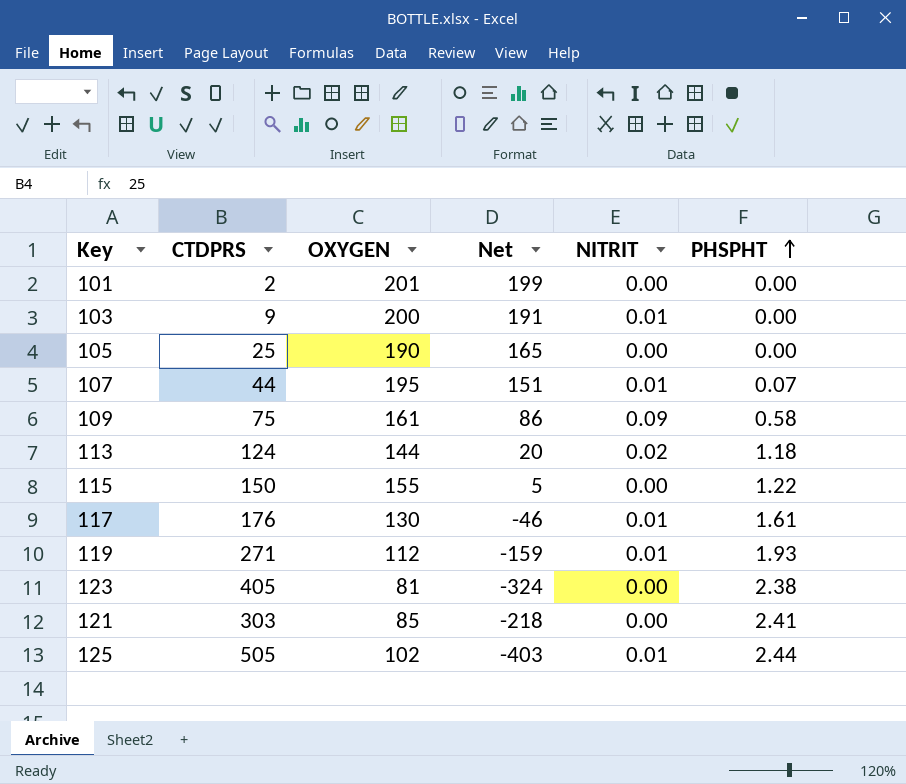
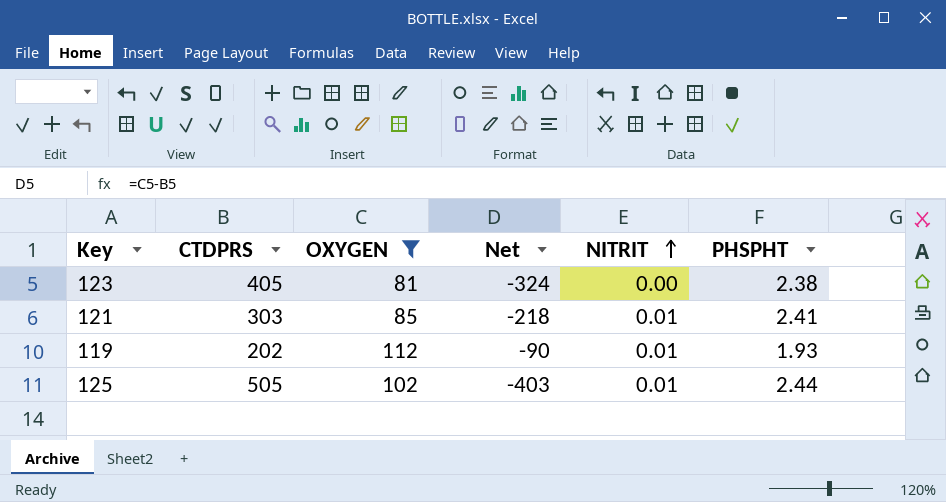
filter: none -> OXYGEN <= 112
row order: PHSPHT ascending -> NITRIT ascending
121 | NITRIT: 0.00 -> 0.01
119 | CTDPRS: 271 -> 202
119 | Net: -159 -> -90

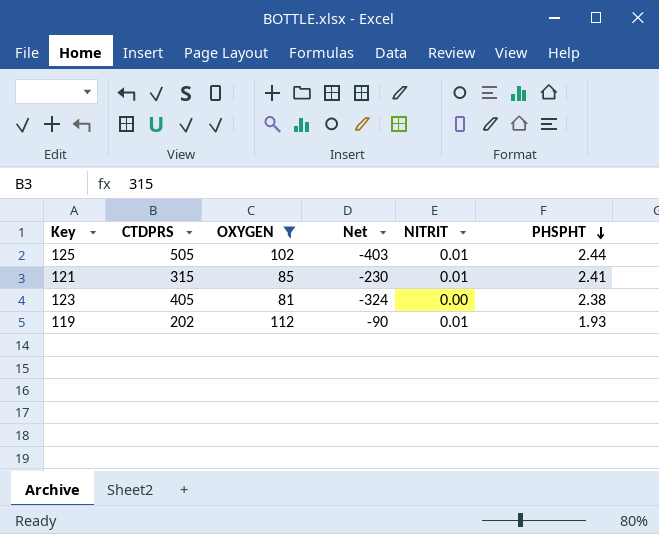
row order: NITRIT ascending -> PHSPHT descending
121 | CTDPRS: 303 -> 315
121 | Net: -218 -> -230

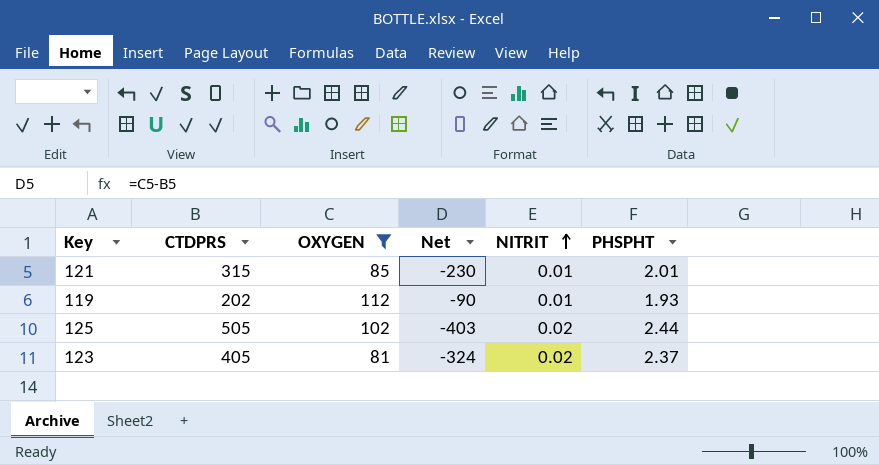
row order: PHSPHT descending -> NITRIT ascending
121 | PHSPHT: 2.41 -> 2.01
125 | NITRIT: 0.01 -> 0.02
123 | NITRIT: 0.00 -> 0.02
123 | PHSPHT: 2.38 -> 2.37

